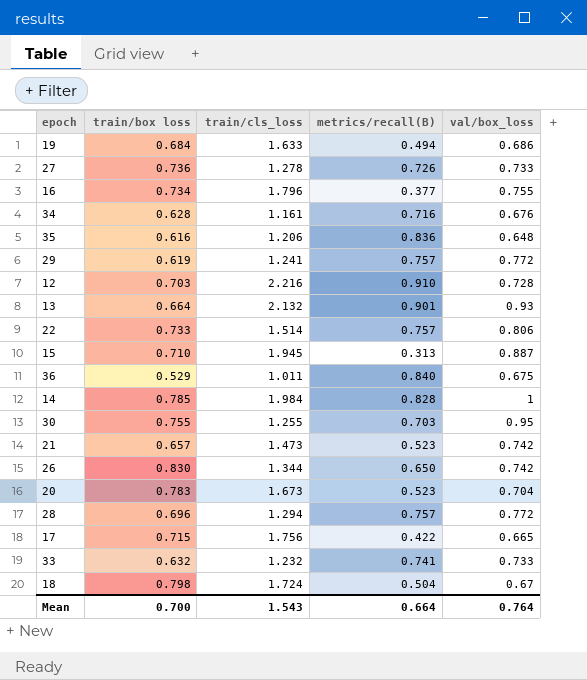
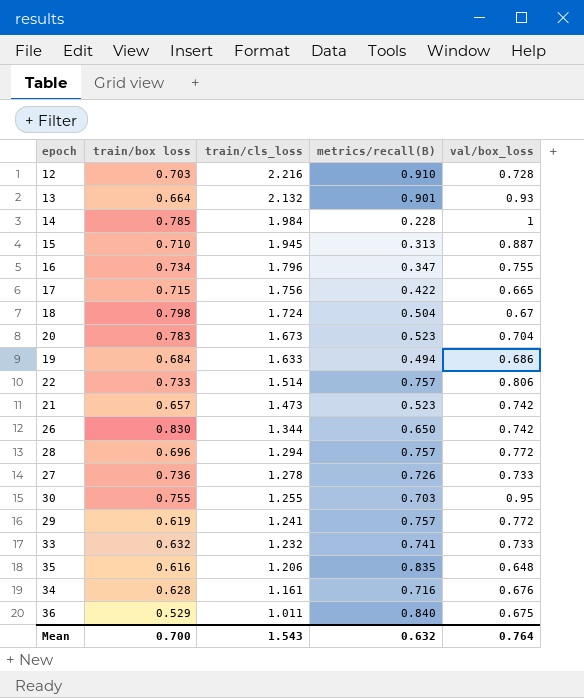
row order: none -> train/cls_loss descending
14 | metrics/recall(B): 0.828 -> 0.228
16 | metrics/recall(B): 0.377 -> 0.347
35 | metrics/recall(B): 0.836 -> 0.835
Mean | metrics/recall(B): 0.664 -> 0.632

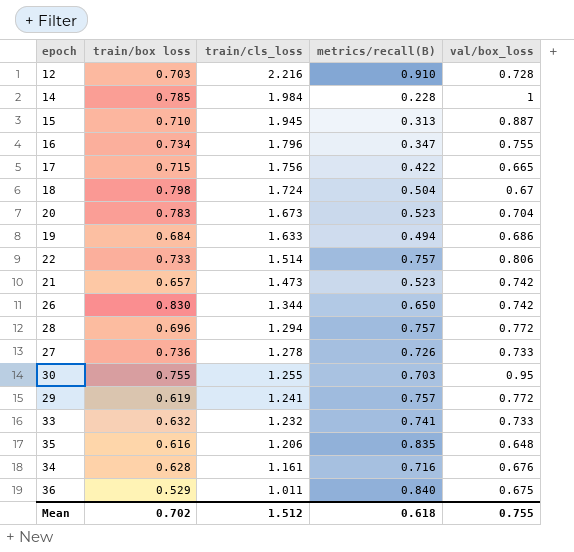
row 13: 0.664 | 2.132 | 0.901 | 0.93 -> none
Mean | train/box loss: 0.700 -> 0.702
Mean | train/cls_loss: 1.543 -> 1.512
Mean | metrics/recall(B): 0.632 -> 0.618
Mean | val/box_loss: 0.764 -> 0.755

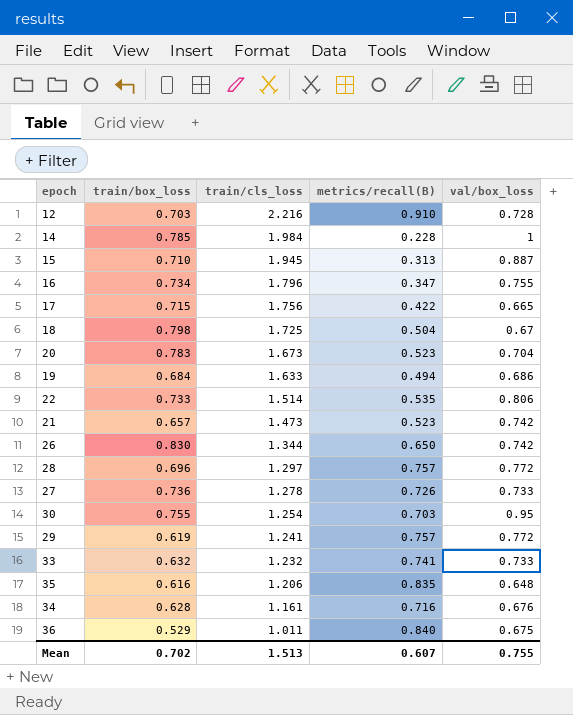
column name: train/box loss -> train/box_loss
18 | train/cls_loss: 1.724 -> 1.725
22 | metrics/recall(B): 0.757 -> 0.535
28 | train/cls_loss: 1.294 -> 1.297
30 | train/cls_loss: 1.255 -> 1.254
Mean | train/cls_loss: 1.512 -> 1.513
Mean | metrics/recall(B): 0.618 -> 0.607

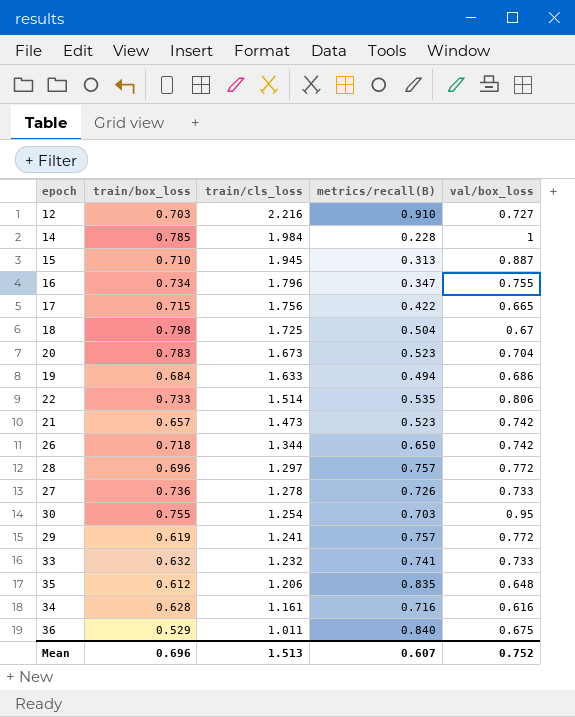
12 | val/box_loss: 0.728 -> 0.727
26 | train/box_loss: 0.830 -> 0.718
35 | train/box_loss: 0.616 -> 0.612
34 | val/box_loss: 0.676 -> 0.616
Mean | train/box_loss: 0.702 -> 0.696
Mean | val/box_loss: 0.755 -> 0.752

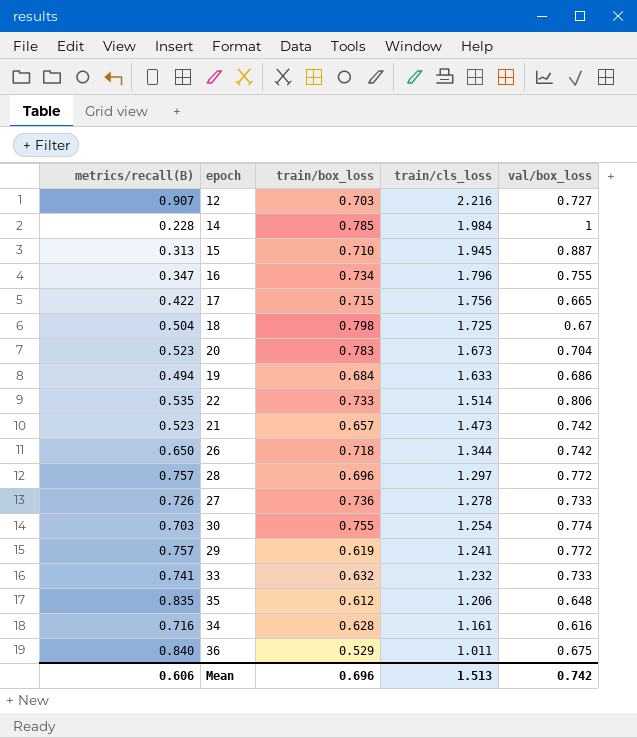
column metrics/recall(B) | position: 4 -> 1
12 | metrics/recall(B): 0.910 -> 0.907
30 | val/box_loss: 0.95 -> 0.774
Mean | metrics/recall(B): 0.607 -> 0.606
Mean | val/box_loss: 0.752 -> 0.742

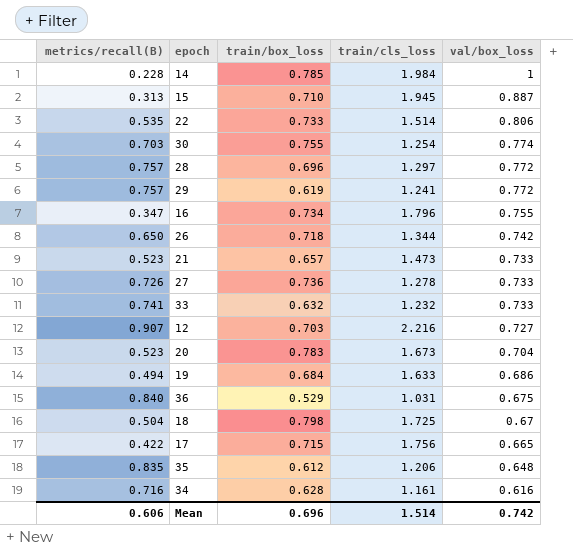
row order: train/cls_loss descending -> val/box_loss descending
21 | val/box_loss: 0.742 -> 0.733
36 | train/cls_loss: 1.011 -> 1.031
Mean | train/cls_loss: 1.513 -> 1.514

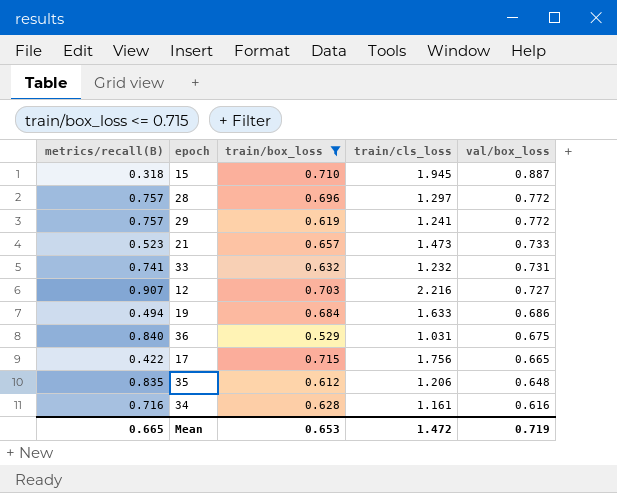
filter: none -> train/box_loss <= 0.715
15 | metrics/recall(B): 0.313 -> 0.318
33 | val/box_loss: 0.733 -> 0.731
Mean | metrics/recall(B): 0.606 -> 0.665
Mean | train/box_loss: 0.696 -> 0.653
Mean | train/cls_loss: 1.514 -> 1.472
Mean | val/box_loss: 0.742 -> 0.719

